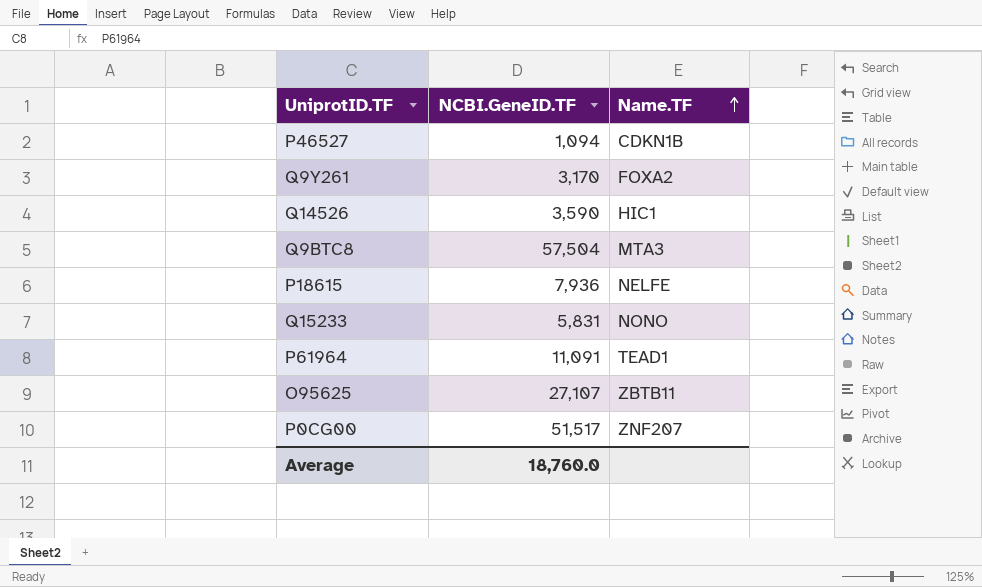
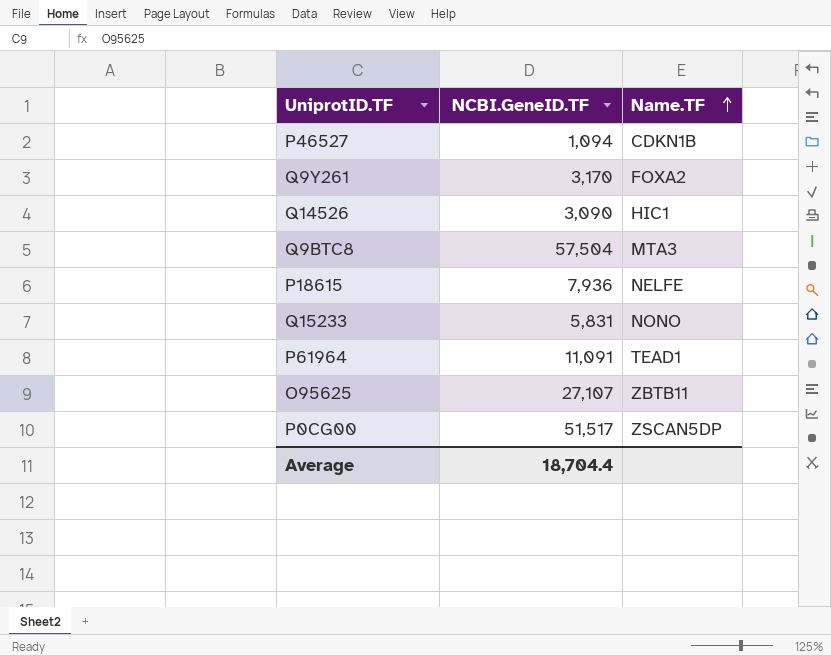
Q14526 | NCBI.GeneID.TF: 3,590 -> 3,090
P0CG00 | Name.TF: ZNF207 -> ZSCAN5DP
Average | NCBI.GeneID.TF: 18,760.0 -> 18,704.4

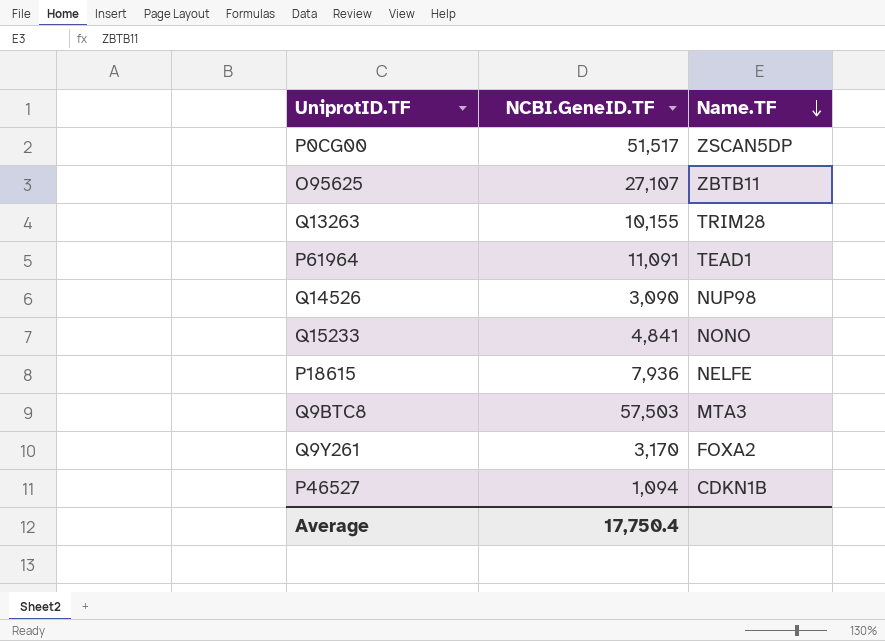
row order: Name.TF ascending -> Name.TF descending
row Q13263: none -> 10,155 | TRIM28
Q14526 | Name.TF: HIC1 -> NUP98
Q15233 | NCBI.GeneID.TF: 5,831 -> 4,841
Q9BTC8 | NCBI.GeneID.TF: 57,504 -> 57,503
Average | NCBI.GeneID.TF: 18,704.4 -> 17,750.4

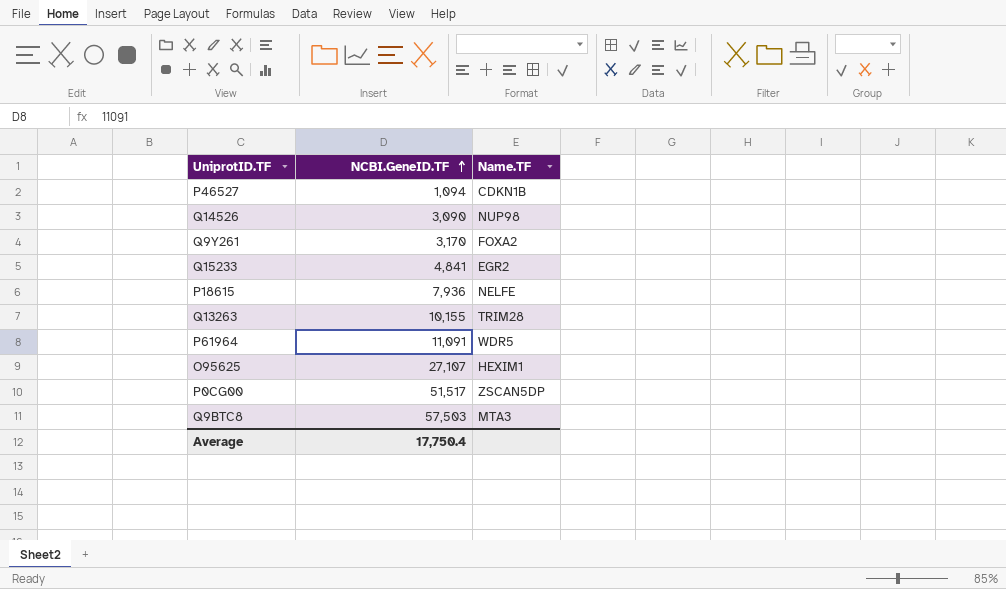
row order: Name.TF descending -> NCBI.GeneID.TF ascending
Q15233 | Name.TF: NONO -> EGR2
P61964 | Name.TF: TEAD1 -> WDR5
O95625 | Name.TF: ZBTB11 -> HEXIM1

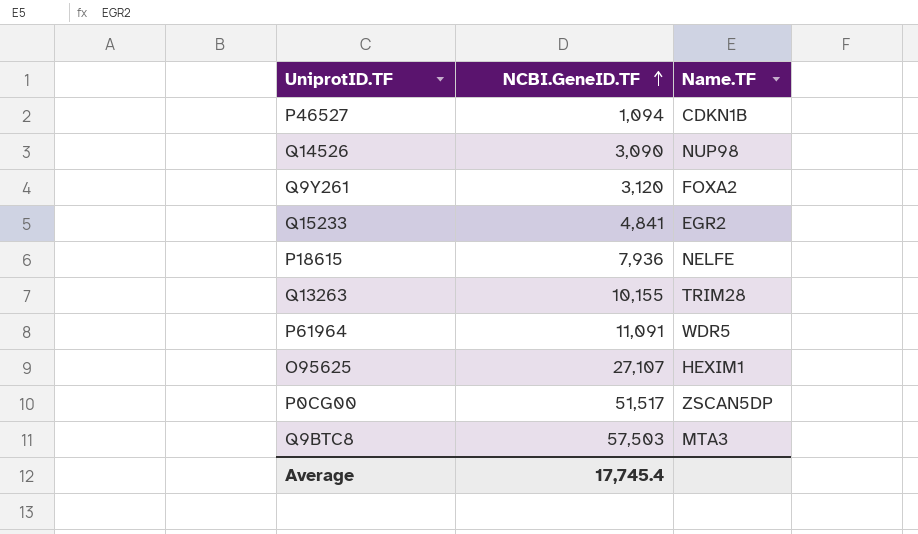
Q9Y261 | NCBI.GeneID.TF: 3,170 -> 3,120
Average | NCBI.GeneID.TF: 17,750.4 -> 17,745.4

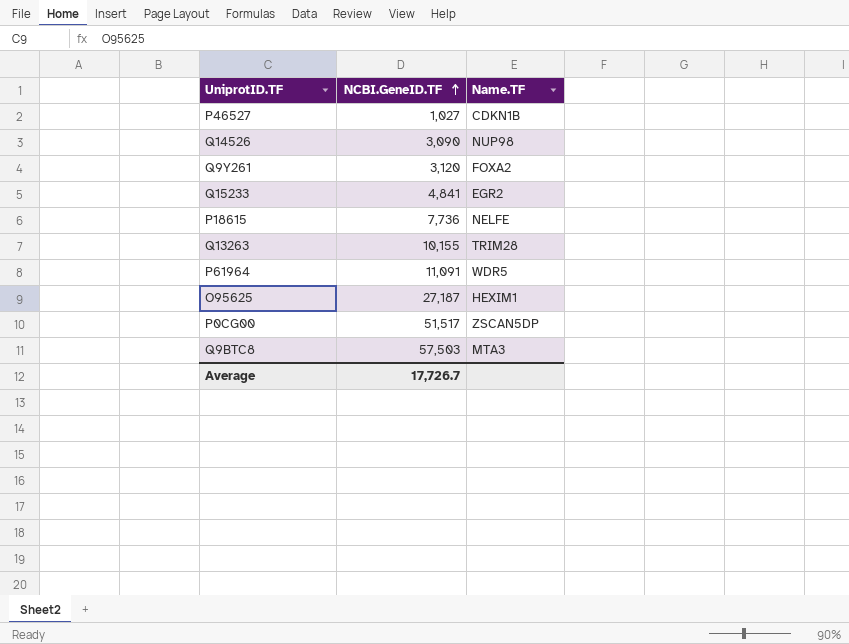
P46527 | NCBI.GeneID.TF: 1,094 -> 1,027
P18615 | NCBI.GeneID.TF: 7,936 -> 7,736
O95625 | NCBI.GeneID.TF: 27,107 -> 27,187
Average | NCBI.GeneID.TF: 17,745.4 -> 17,726.7

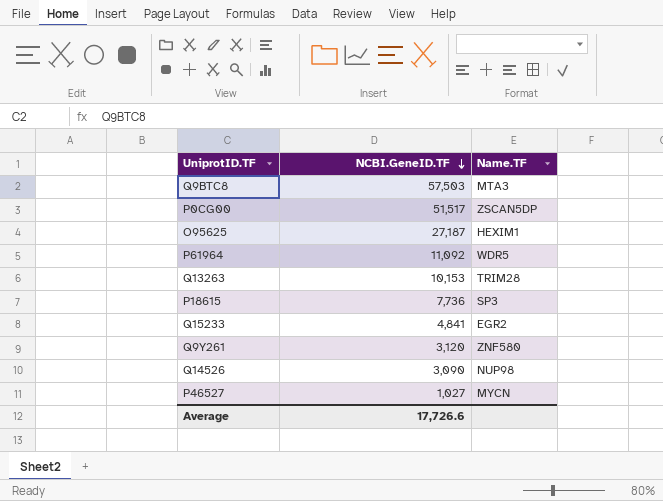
row order: NCBI.GeneID.TF ascending -> NCBI.GeneID.TF descending
P61964 | NCBI.GeneID.TF: 11,091 -> 11,092
Q13263 | NCBI.GeneID.TF: 10,155 -> 10,153
P18615 | Name.TF: NELFE -> SP3
Q9Y261 | Name.TF: FOXA2 -> ZNF580
P46527 | Name.TF: CDKN1B -> MYCN
Average | NCBI.GeneID.TF: 17,726.7 -> 17,726.6

